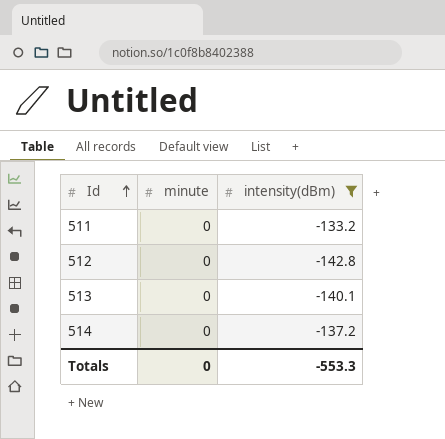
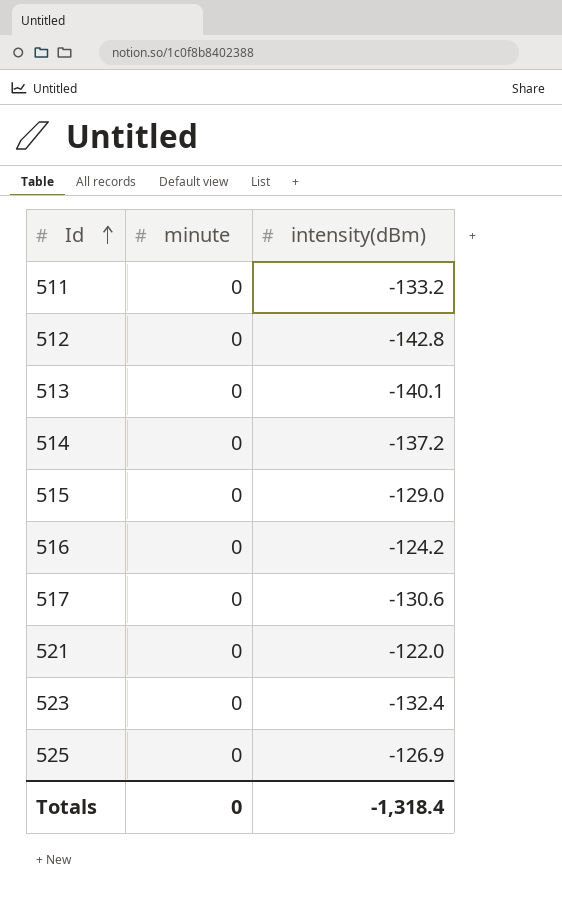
filter: intensity(dBm) <= -133.2 -> none
Totals | intensity(dBm): -553.3 -> -1,318.4

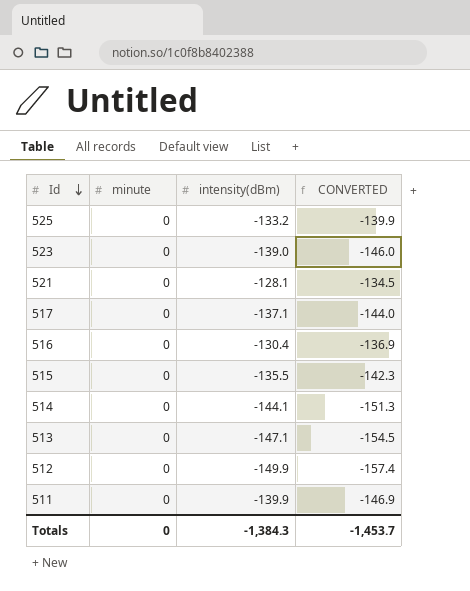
row order: Id ascending -> Id descending
column CONVERTED | formula: none -> [intensity(dBm)] * 1.05
525 | intensity(dBm): -126.9 -> -133.2
523 | intensity(dBm): -132.4 -> -139.0
521 | intensity(dBm): -122.0 -> -128.1
517 | intensity(dBm): -130.6 -> -137.1
516 | intensity(dBm): -124.2 -> -130.4
515 | intensity(dBm): -129.0 -> -135.5
514 | intensity(dBm): -137.2 -> -144.1
513 | intensity(dBm): -140.1 -> -147.1
512 | intensity(dBm): -142.8 -> -149.9
511 | intensity(dBm): -133.2 -> -139.9
Totals | intensity(dBm): -1,318.4 -> -1,384.3

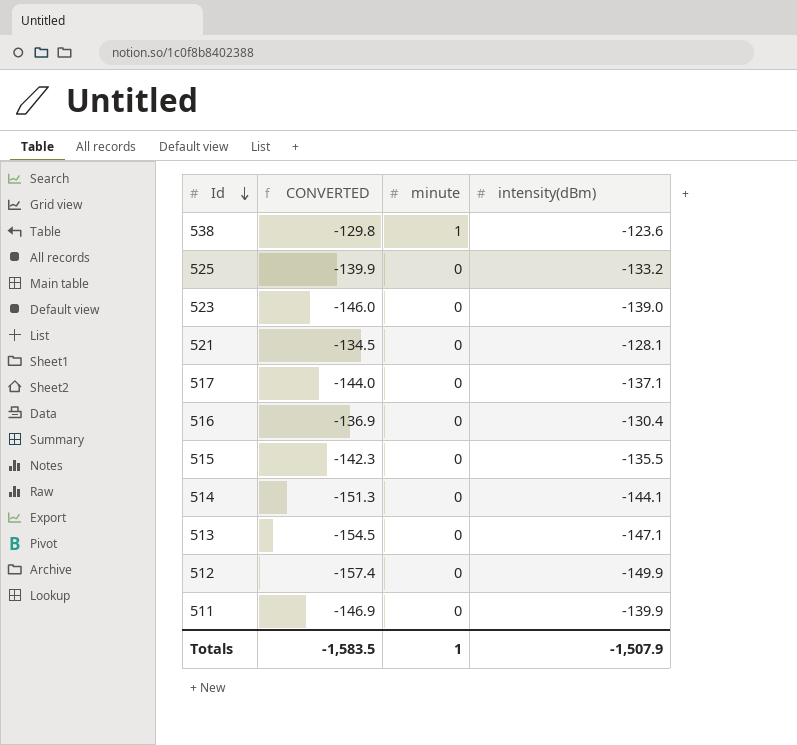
column CONVERTED | position: 4 -> 2
row 538: none -> -129.8 | 1 | -123.6
Totals | CONVERTED: -1,453.7 -> -1,583.5
Totals | minute: 0 -> 1
Totals | intensity(dBm): -1,384.3 -> -1,507.9

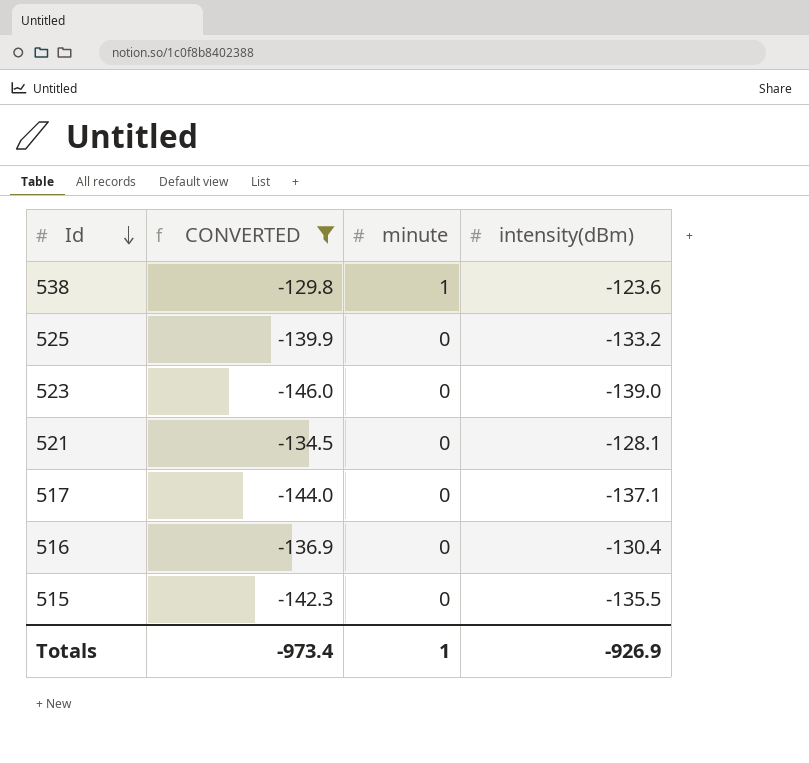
filter: none -> CONVERTED >= -146.0
Totals | CONVERTED: -1,583.5 -> -973.4
Totals | intensity(dBm): -1,507.9 -> -926.9

